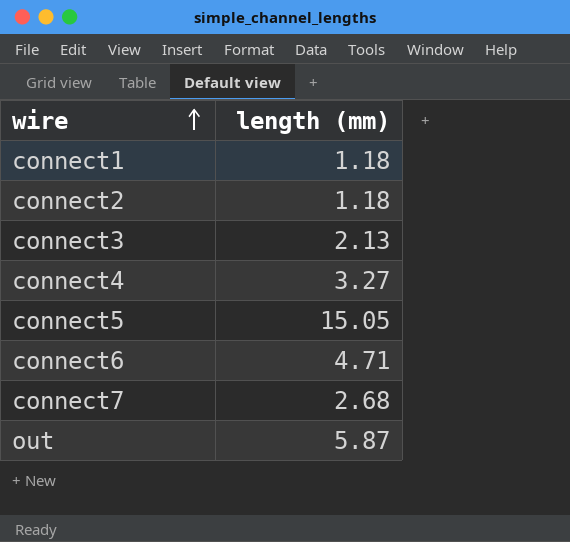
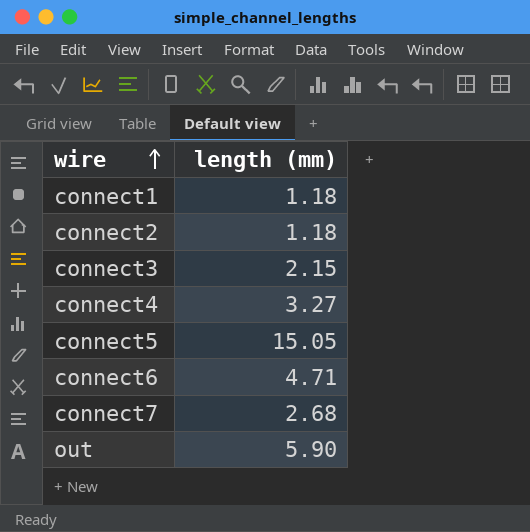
connect3 | length (mm): 2.13 -> 2.15
out | length (mm): 5.87 -> 5.90

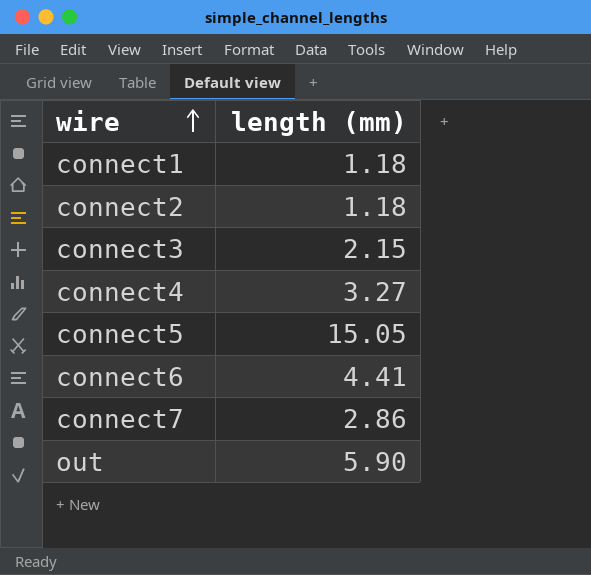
connect6 | length (mm): 4.71 -> 4.41
connect7 | length (mm): 2.68 -> 2.86

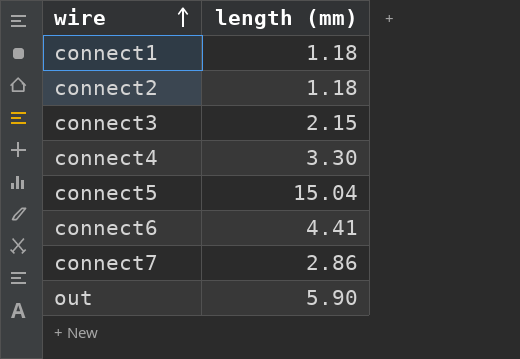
connect4 | length (mm): 3.27 -> 3.30
connect5 | length (mm): 15.05 -> 15.04

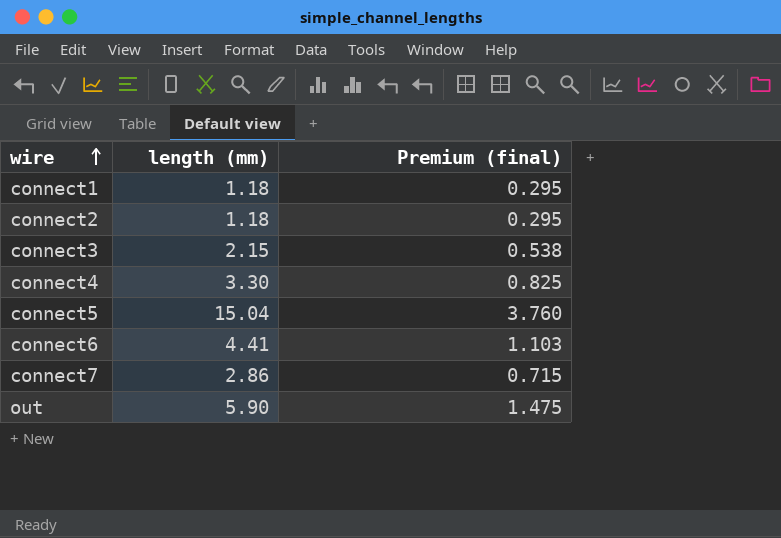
column Premium (final) | formula: none -> [length (mm)] * 0.25

